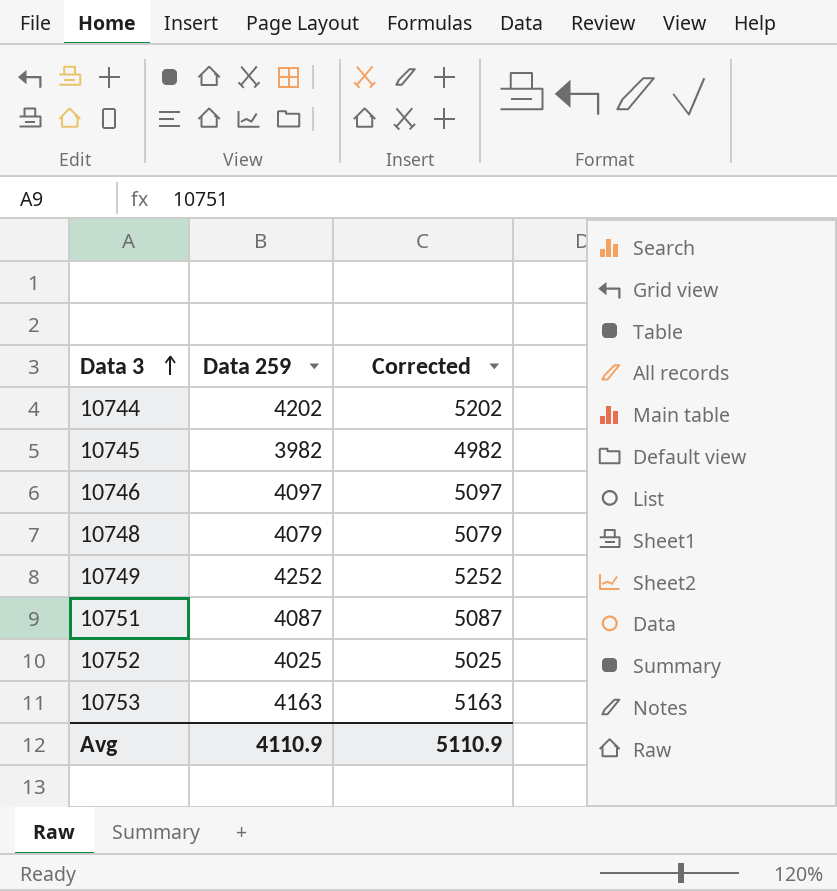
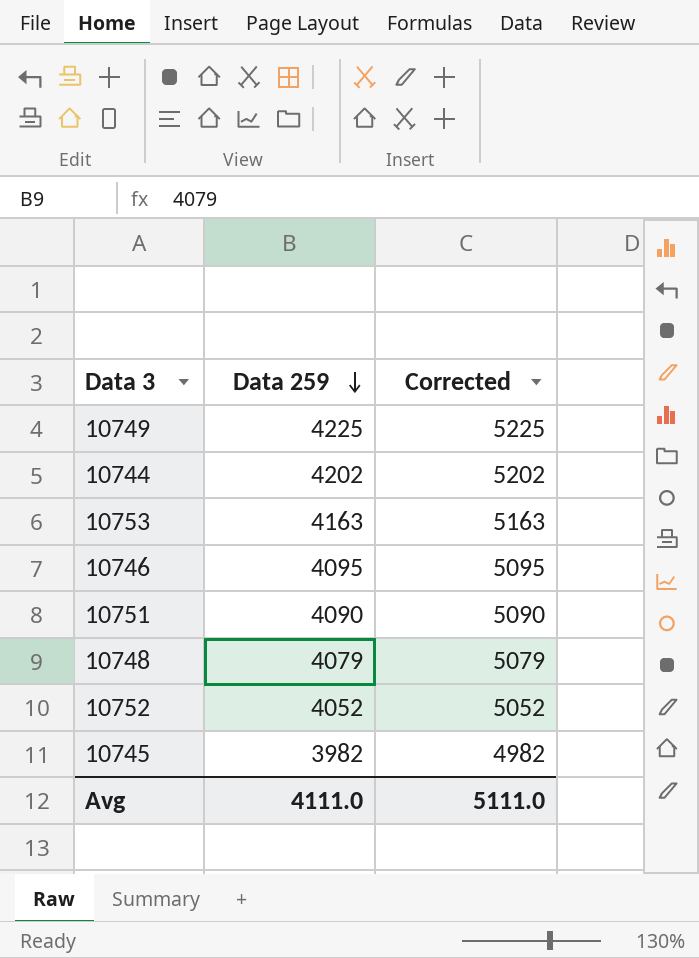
row order: Data 3 ascending -> Data 259 descending
10749 | Data 259: 4252 -> 4225
10749 | Corrected: 5252 -> 5225
10746 | Data 259: 4097 -> 4095
10746 | Corrected: 5097 -> 5095
10751 | Data 259: 4087 -> 4090
10751 | Corrected: 5087 -> 5090
10752 | Data 259: 4025 -> 4052
10752 | Corrected: 5025 -> 5052
Avg | Data 259: 4110.9 -> 4111.0
Avg | Corrected: 5110.9 -> 5111.0

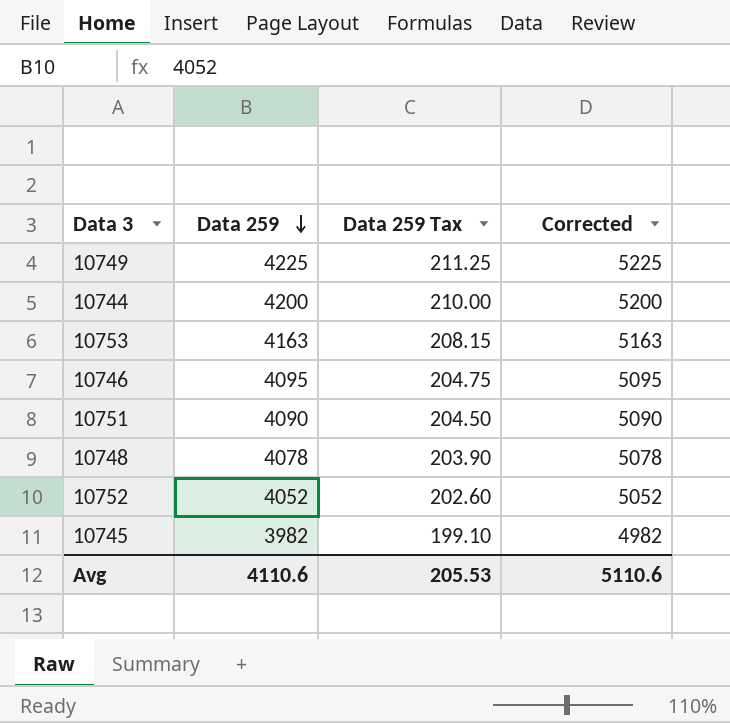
column Data 259 Tax | formula: none -> [Data 259] * 0.05
10744 | Data 259: 4202 -> 4200
10744 | Corrected: 5202 -> 5200
10748 | Data 259: 4079 -> 4078
10748 | Corrected: 5079 -> 5078
Avg | Data 259: 4111.0 -> 4110.6
Avg | Corrected: 5111.0 -> 5110.6

